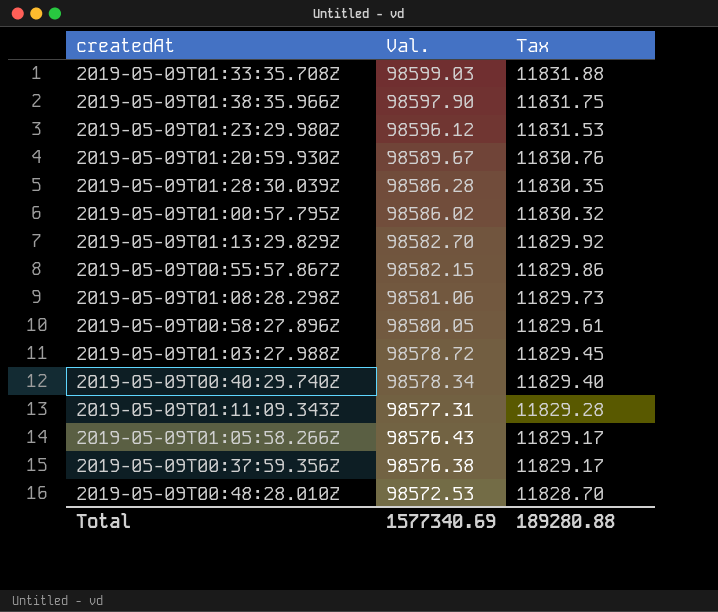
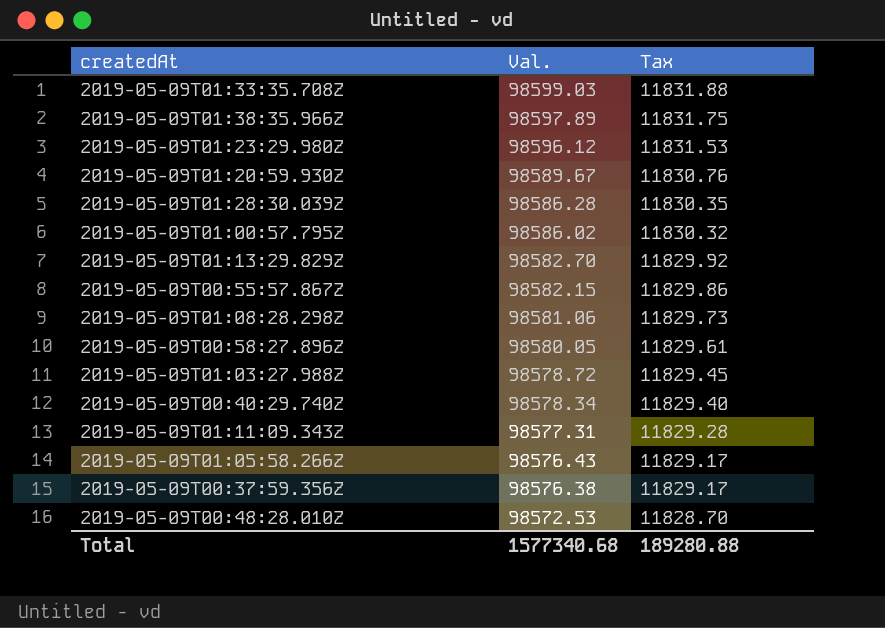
2019-05-09T01:38:35.966Z | Val.: 98597.90 -> 98597.89
Total | Val.: 1577340.69 -> 1577340.68

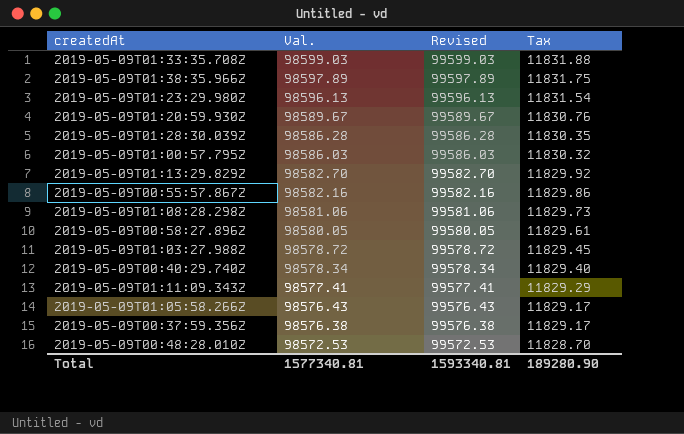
column Revised | formula: none -> [Val.] + 1000
2019-05-09T01:23:29.980Z | Val.: 98596.12 -> 98596.13
2019-05-09T01:23:29.980Z | Tax: 11831.53 -> 11831.54
2019-05-09T01:00:57.795Z | Val.: 98586.02 -> 98586.03
2019-05-09T00:55:57.867Z | Val.: 98582.15 -> 98582.16
2019-05-09T01:11:09.343Z | Val.: 98577.31 -> 98577.41
2019-05-09T01:11:09.343Z | Tax: 11829.28 -> 11829.29
Total | Val.: 1577340.68 -> 1577340.81
Total | Tax: 189280.88 -> 189280.90

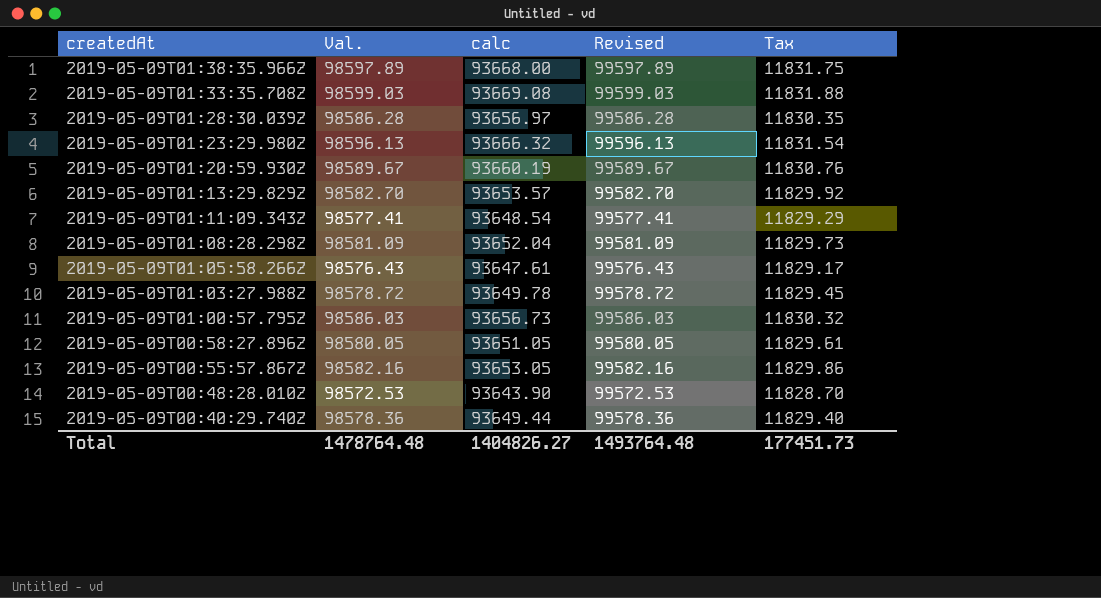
row order: Val. descending -> createdAt descending
column calc | formula: none -> [Val.] * 0.95
row 2019-05-09T00:37:59.356Z: 98576.38 | 99576.38 | 11829.17 -> none
2019-05-09T01:08:28.298Z | Val.: 98581.06 -> 98581.09
2019-05-09T01:08:28.298Z | Revised: 99581.06 -> 99581.09
2019-05-09T00:40:29.740Z | Val.: 98578.34 -> 98578.36
2019-05-09T00:40:29.740Z | Revised: 99578.34 -> 99578.36
Total | Val.: 1577340.81 -> 1478764.48
Total | Revised: 1593340.81 -> 1493764.48
Total | Tax: 189280.90 -> 177451.73

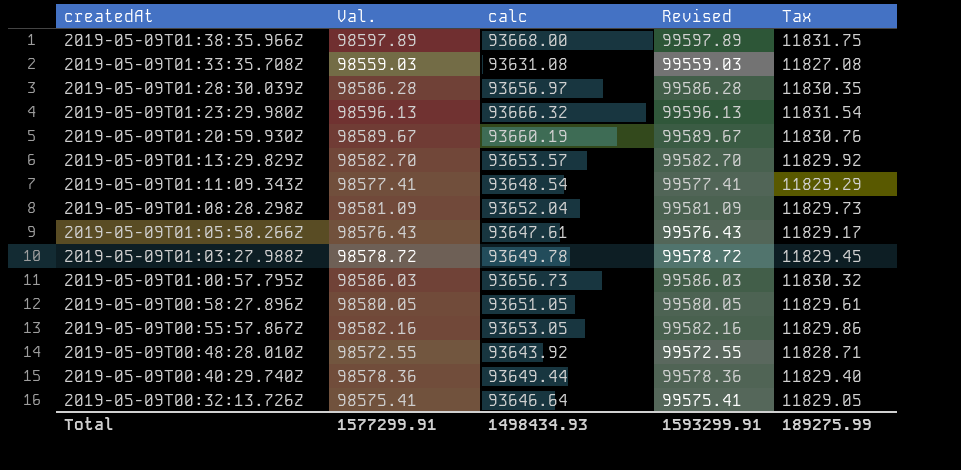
2019-05-09T01:33:35.708Z | Val.: 98599.03 -> 98559.03
2019-05-09T01:33:35.708Z | calc: 93669.08 -> 93631.08
2019-05-09T01:33:35.708Z | Revised: 99599.03 -> 99559.03
2019-05-09T01:33:35.708Z | Tax: 11831.88 -> 11827.08
2019-05-09T00:48:28.010Z | Val.: 98572.53 -> 98572.55
2019-05-09T00:48:28.010Z | calc: 93643.90 -> 93643.92
2019-05-09T00:48:28.010Z | Revised: 99572.53 -> 99572.55
2019-05-09T00:48:28.010Z | Tax: 11828.70 -> 11828.71
row 2019-05-09T00:32:13.726Z: none -> 98575.41 | 93646.64 | 99575.41 | 11829.05
Total | Val.: 1478764.48 -> 1577299.91
Total | calc: 1404826.27 -> 1498434.93
Total | Revised: 1493764.48 -> 1593299.91
Total | Tax: 177451.73 -> 189275.99

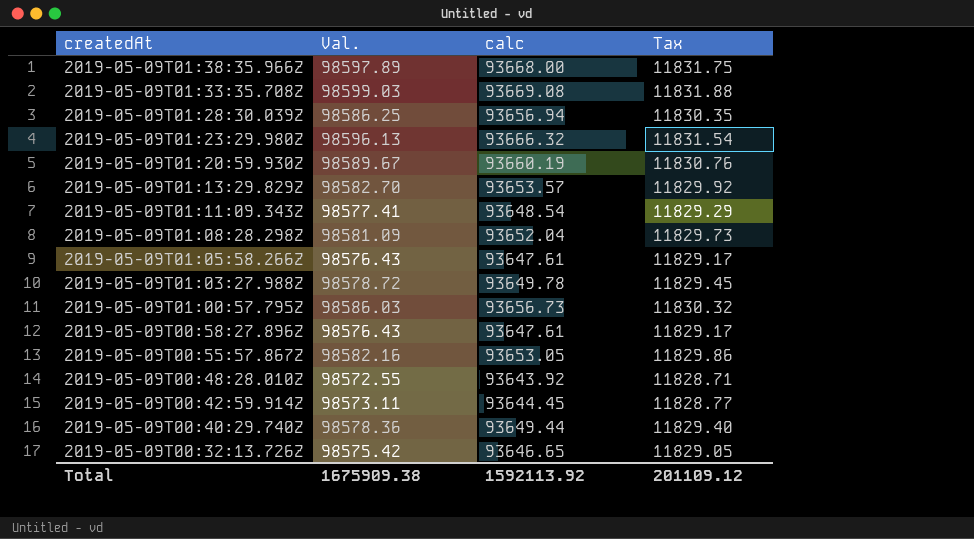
column Revised | formula: [Val.] + 1000 -> none
2019-05-09T01:33:35.708Z | Val.: 98559.03 -> 98599.03
2019-05-09T01:33:35.708Z | calc: 93631.08 -> 93669.08
2019-05-09T01:33:35.708Z | Tax: 11827.08 -> 11831.88
2019-05-09T01:28:30.039Z | Val.: 98586.28 -> 98586.25
2019-05-09T01:28:30.039Z | calc: 93656.97 -> 93656.94
2019-05-09T00:58:27.896Z | Val.: 98580.05 -> 98576.43
2019-05-09T00:58:27.896Z | calc: 93651.05 -> 93647.61
2019-05-09T00:58:27.896Z | Tax: 11829.61 -> 11829.17
row 2019-05-09T00:42:59.914Z: none -> 98573.11 | 93644.45 | 11828.77
2019-05-09T00:32:13.726Z | Val.: 98575.41 -> 98575.42
2019-05-09T00:32:13.726Z | calc: 93646.64 -> 93646.65
Total | Val.: 1577299.91 -> 1675909.38
Total | calc: 1498434.93 -> 1592113.92
Total | Tax: 189275.99 -> 201109.12

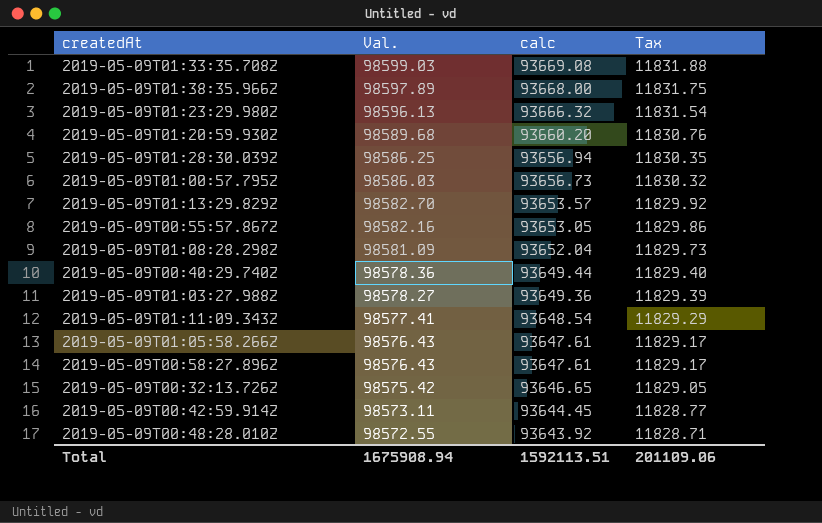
row order: createdAt descending -> Val. descending
2019-05-09T01:20:59.930Z | Val.: 98589.67 -> 98589.68
2019-05-09T01:20:59.930Z | calc: 93660.19 -> 93660.20
2019-05-09T01:03:27.988Z | Val.: 98578.72 -> 98578.27
2019-05-09T01:03:27.988Z | calc: 93649.78 -> 93649.36
2019-05-09T01:03:27.988Z | Tax: 11829.45 -> 11829.39
Total | Val.: 1675909.38 -> 1675908.94
Total | calc: 1592113.92 -> 1592113.51
Total | Tax: 201109.12 -> 201109.06

